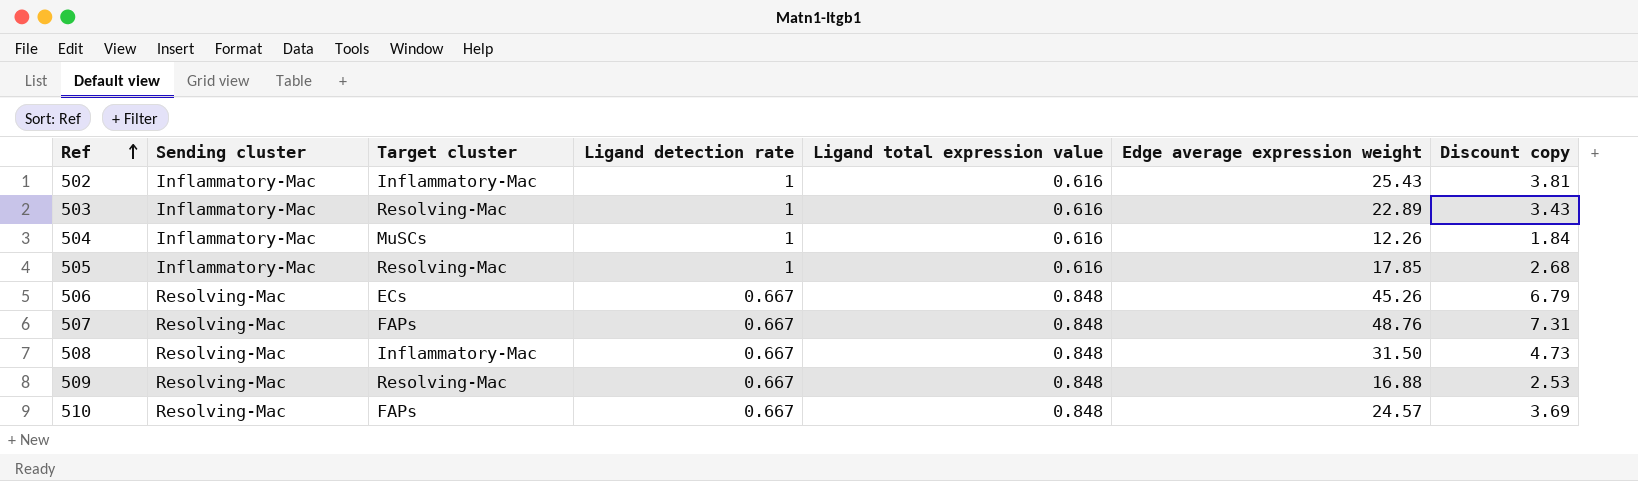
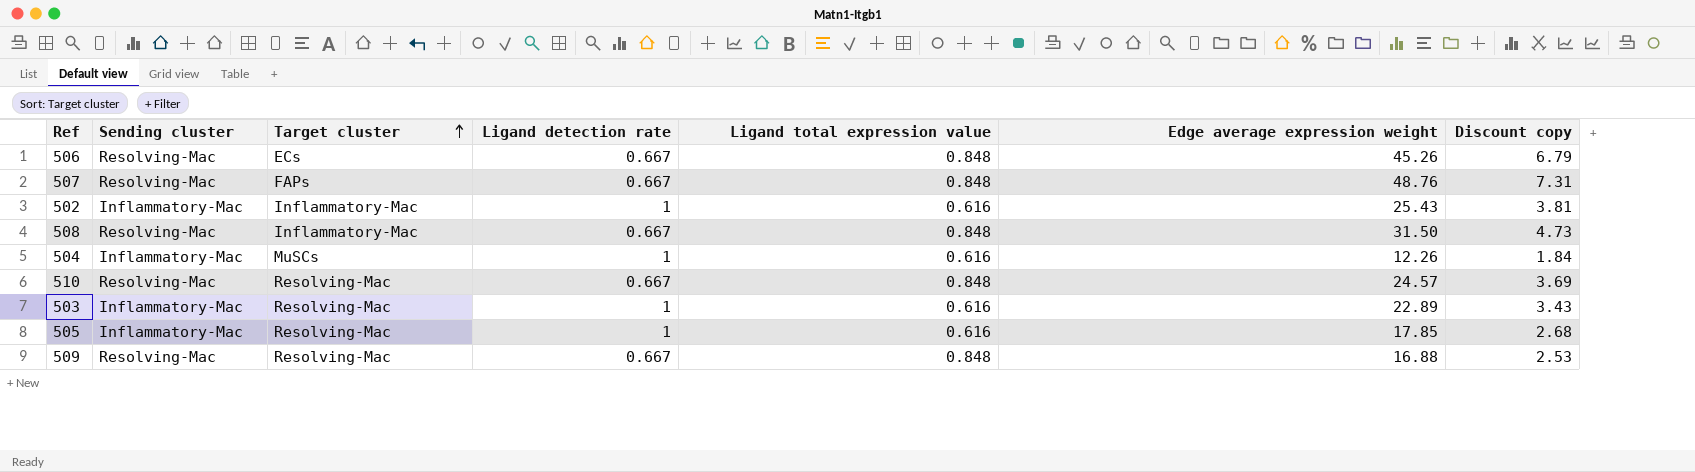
row order: Ref ascending -> Target cluster ascending
510 | Target cluster: FAPs -> Resolving-Mac

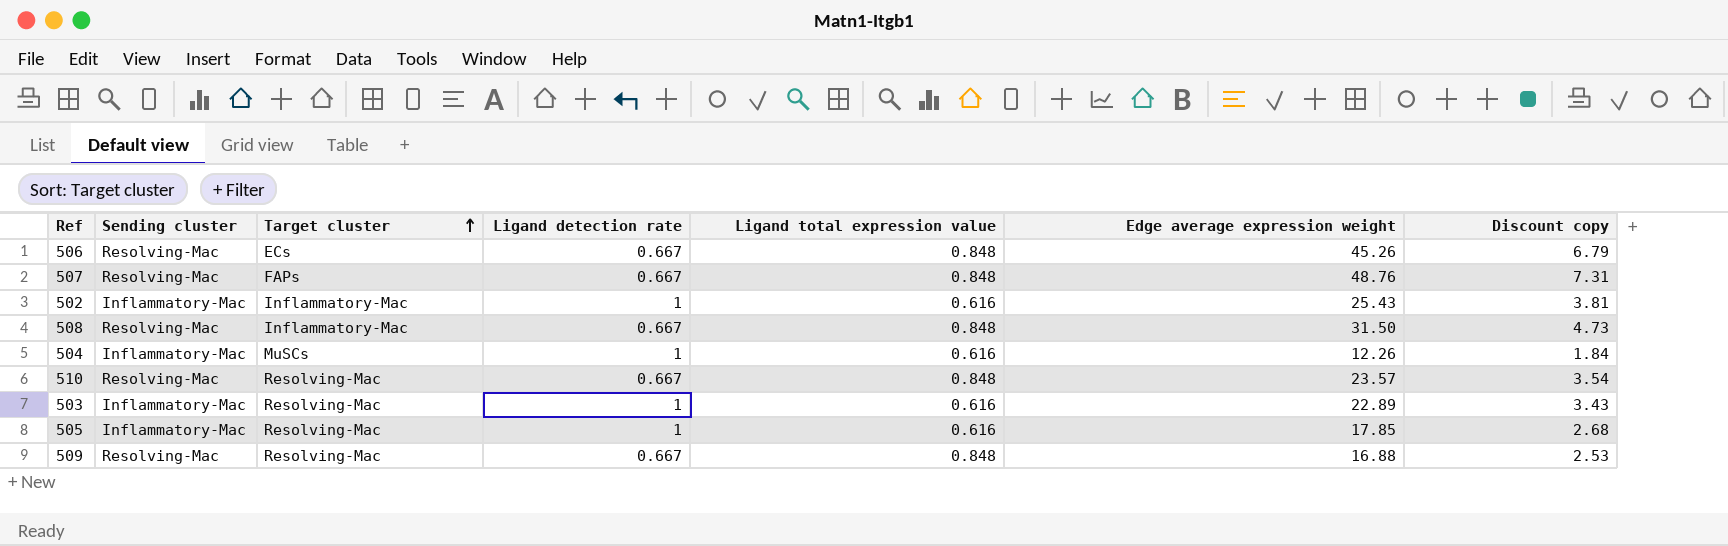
510 | Edge average expression weight: 24.57 -> 23.57
510 | Discount copy: 3.69 -> 3.54

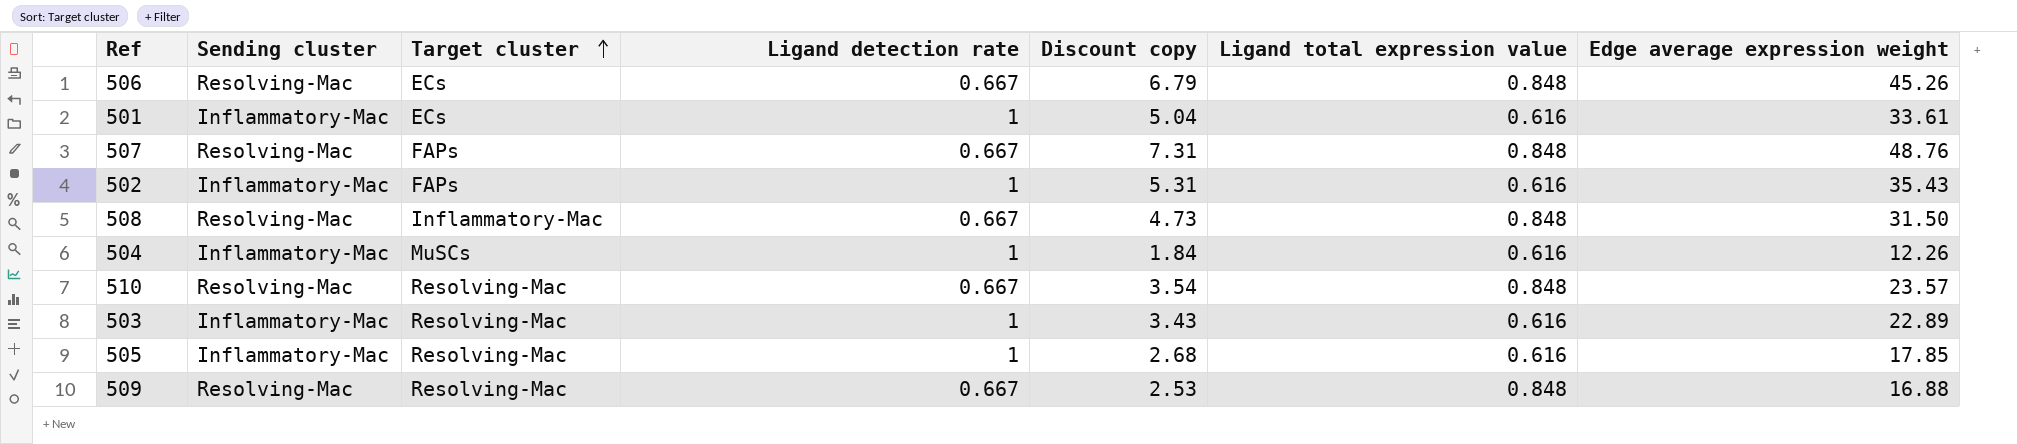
column Discount copy | position: 7 -> 5
row 501: none -> Inflammatory-Mac | ECs | 1 | 5.04 | 0.616 | 33.61
502 | Target cluster: Inflammatory-Mac -> FAPs
502 | Discount copy: 3.81 -> 5.31
502 | Edge average expression weight: 25.43 -> 35.43

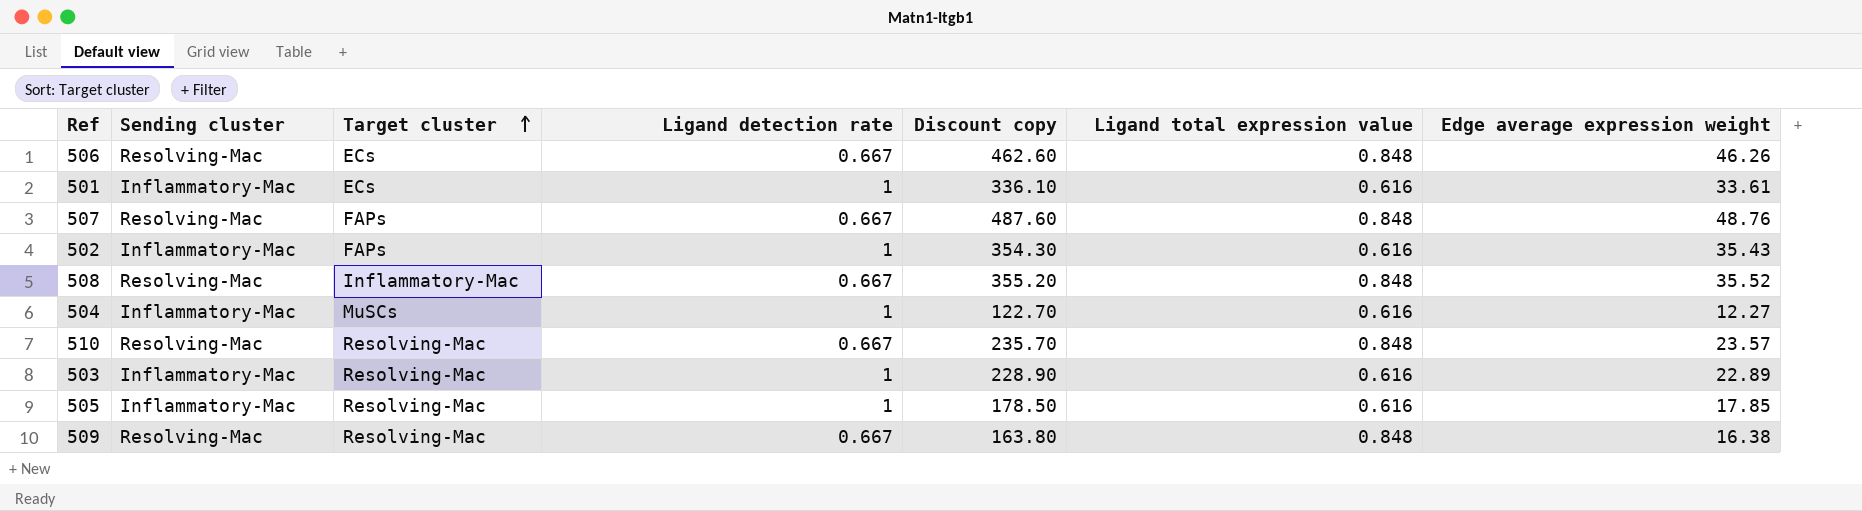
column Discount copy | formula: [Edge average expression weight] * 0.15 -> [Edge average expression weight] * 10
506 | Edge average expression weight: 45.26 -> 46.26
508 | Edge average expression weight: 31.50 -> 35.52
504 | Edge average expression weight: 12.26 -> 12.27
509 | Edge average expression weight: 16.88 -> 16.38

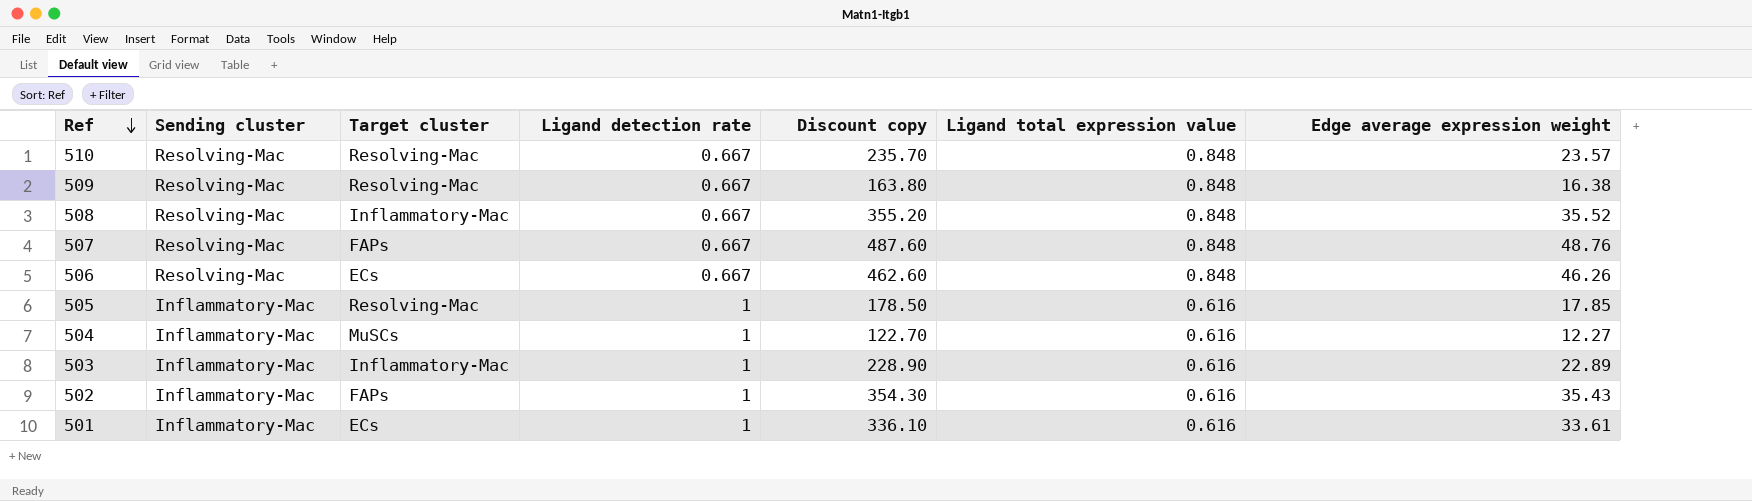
row order: Target cluster ascending -> Ref descending
503 | Target cluster: Resolving-Mac -> Inflammatory-Mac

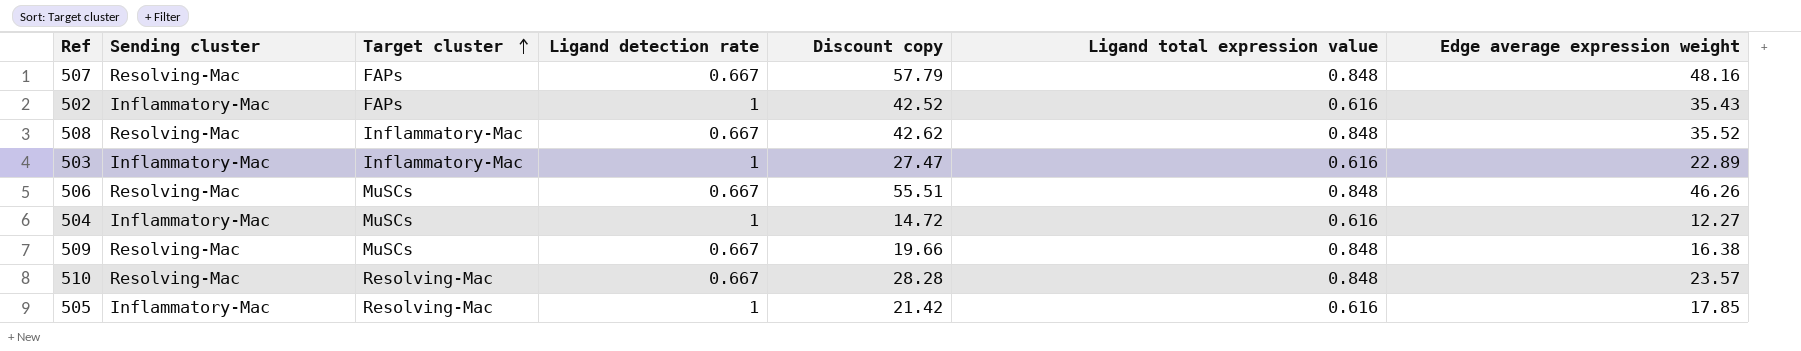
row order: Ref descending -> Target cluster ascending
column Discount copy | formula: [Edge average expression weight] * 10 -> [Edge average expression weight] * 1.2
row 501: Inflammatory-Mac | ECs | 1 | 336.10 | 0.616 | 33.61 -> none
507 | Edge average expression weight: 48.76 -> 48.16
506 | Target cluster: ECs -> MuSCs
509 | Target cluster: Resolving-Mac -> MuSCs

